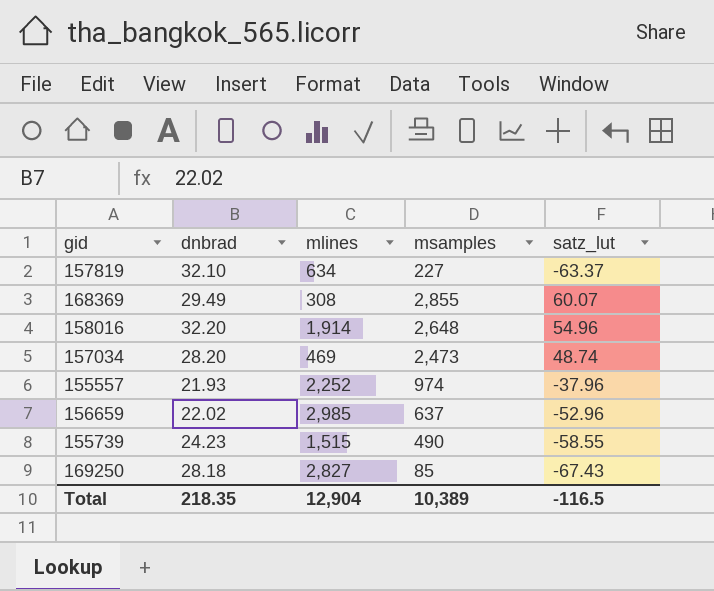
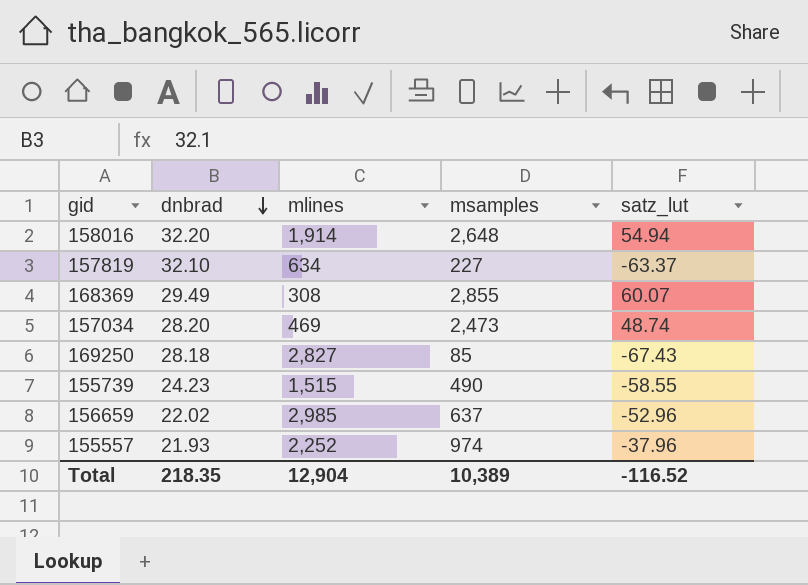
row order: none -> dnbrad descending
158016 | satz_lut: 54.96 -> 54.94
Total | satz_lut: -116.5 -> -116.52

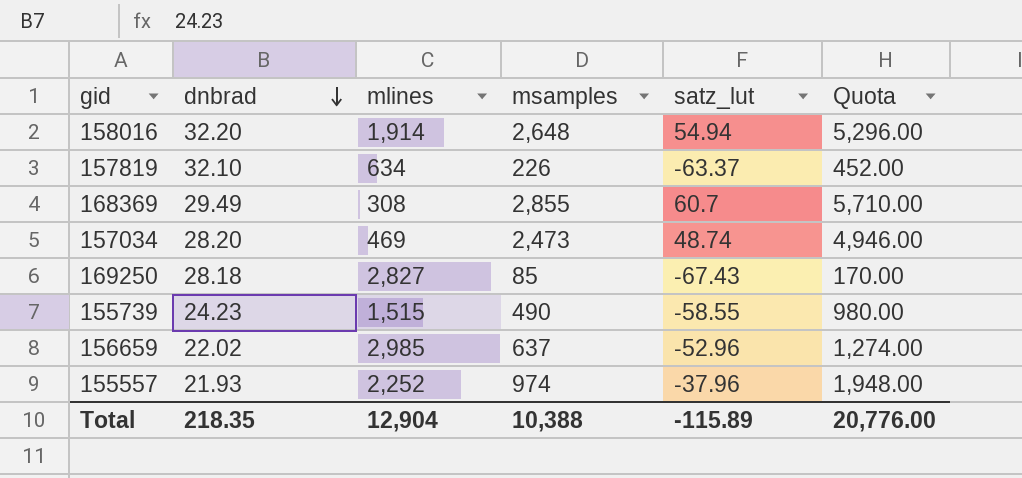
column Quota | formula: none -> [msamples] * 2
157819 | msamples: 227 -> 226
168369 | satz_lut: 60.07 -> 60.7
Total | msamples: 10,389 -> 10,388
Total | satz_lut: -116.52 -> -115.89

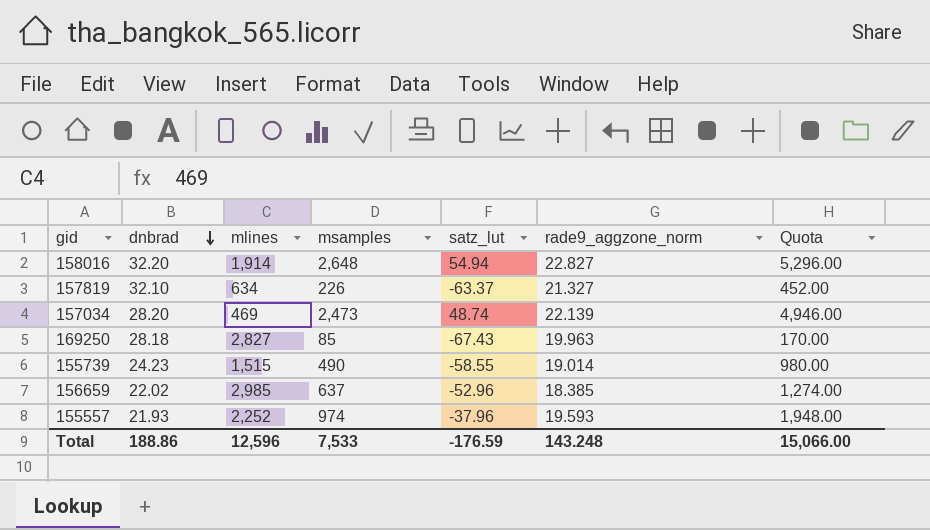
column rade9_aggzone_norm | position: none -> 6
row 168369: 29.49 | 308 | 2,855 | 60.7 | 5,710.00 -> none
Total | dnbrad: 218.35 -> 188.86
Total | mlines: 12,904 -> 12,596
Total | msamples: 10,388 -> 7,533
Total | satz_lut: -115.89 -> -176.59
Total | Quota: 20,776.00 -> 15,066.00

